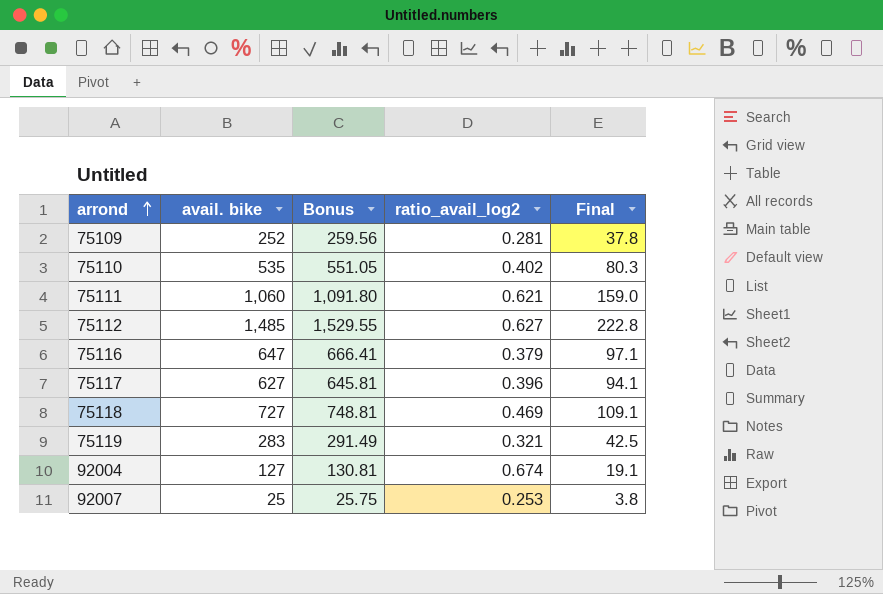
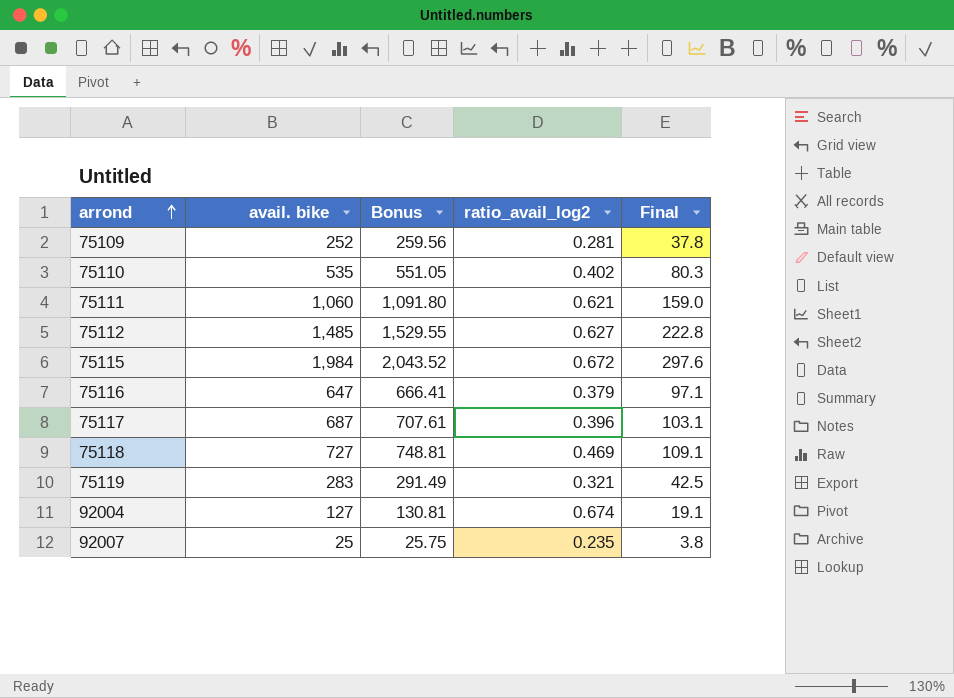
row 75115: none -> 1,984 | 2,043.52 | 0.672 | 297.6
75117 | avail. bike: 627 -> 687
75117 | Bonus: 645.81 -> 707.61
75117 | Final: 94.1 -> 103.1
92007 | ratio_avail_log2: 0.253 -> 0.235

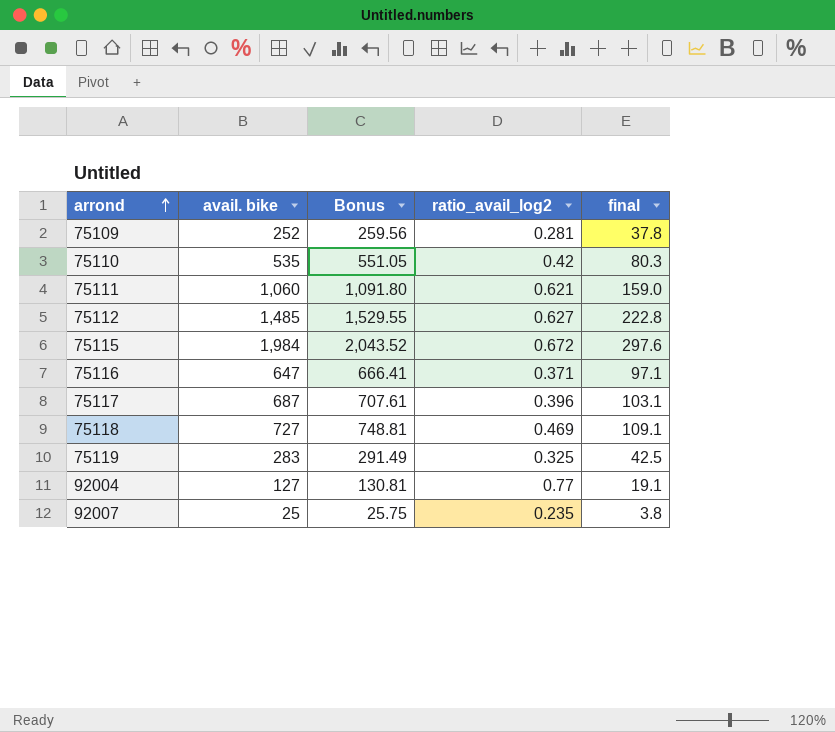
column name: Final -> final
75110 | ratio_avail_log2: 0.402 -> 0.42
75116 | ratio_avail_log2: 0.379 -> 0.371
75119 | ratio_avail_log2: 0.321 -> 0.325
92004 | ratio_avail_log2: 0.674 -> 0.77

